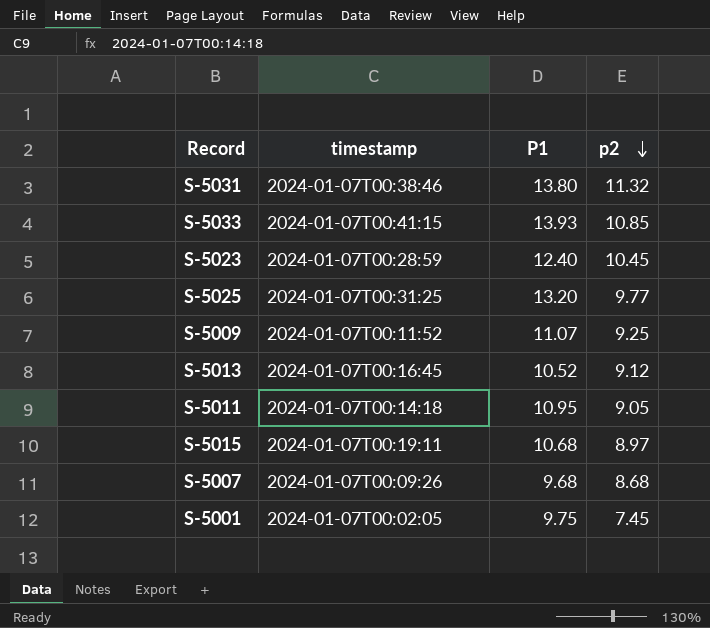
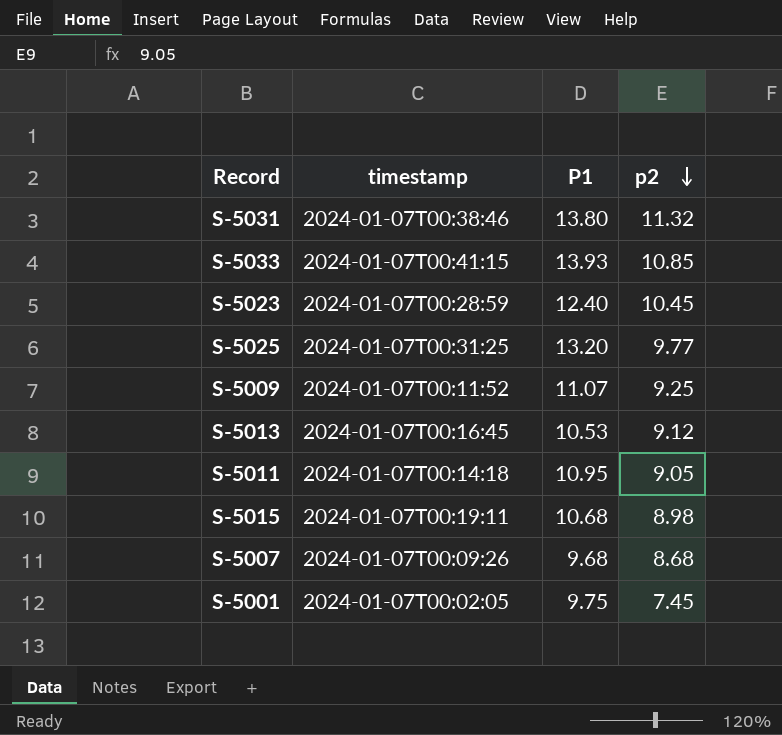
S-5013 | P1: 10.52 -> 10.53
S-5015 | p2: 8.97 -> 8.98

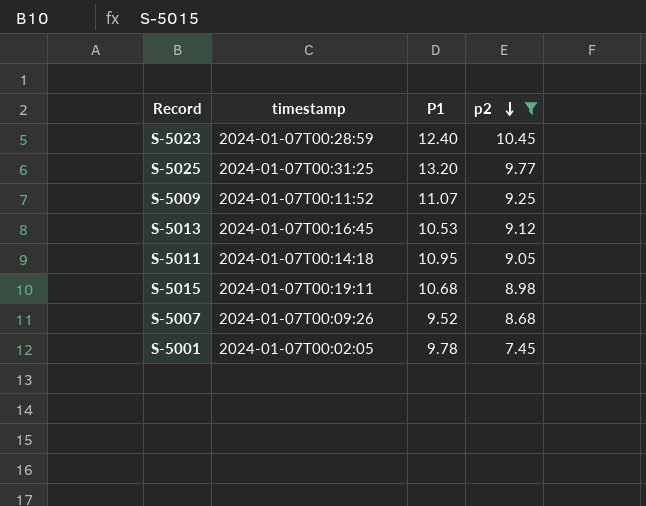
filter: none -> p2 <= 10.45
S-5007 | P1: 9.68 -> 9.52
S-5001 | P1: 9.75 -> 9.78

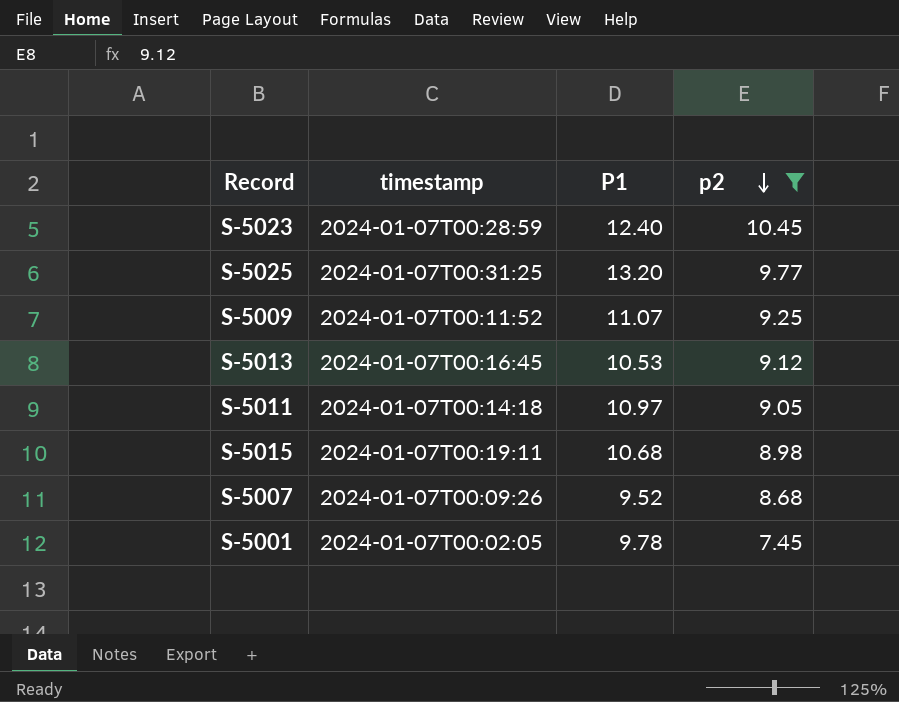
S-5011 | P1: 10.95 -> 10.97

